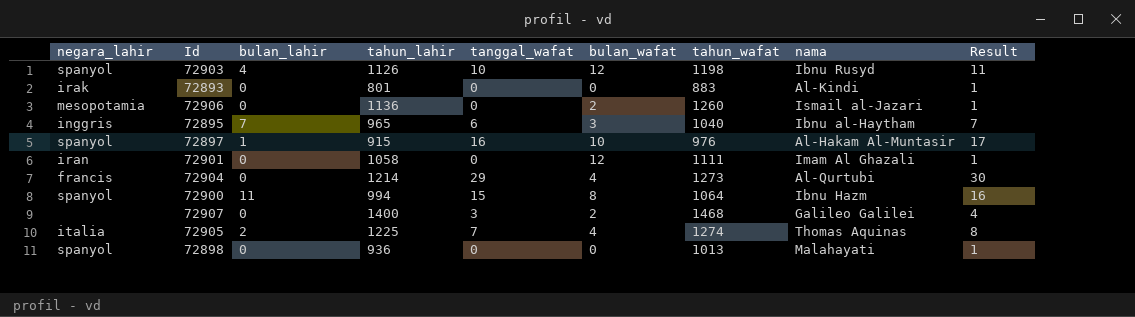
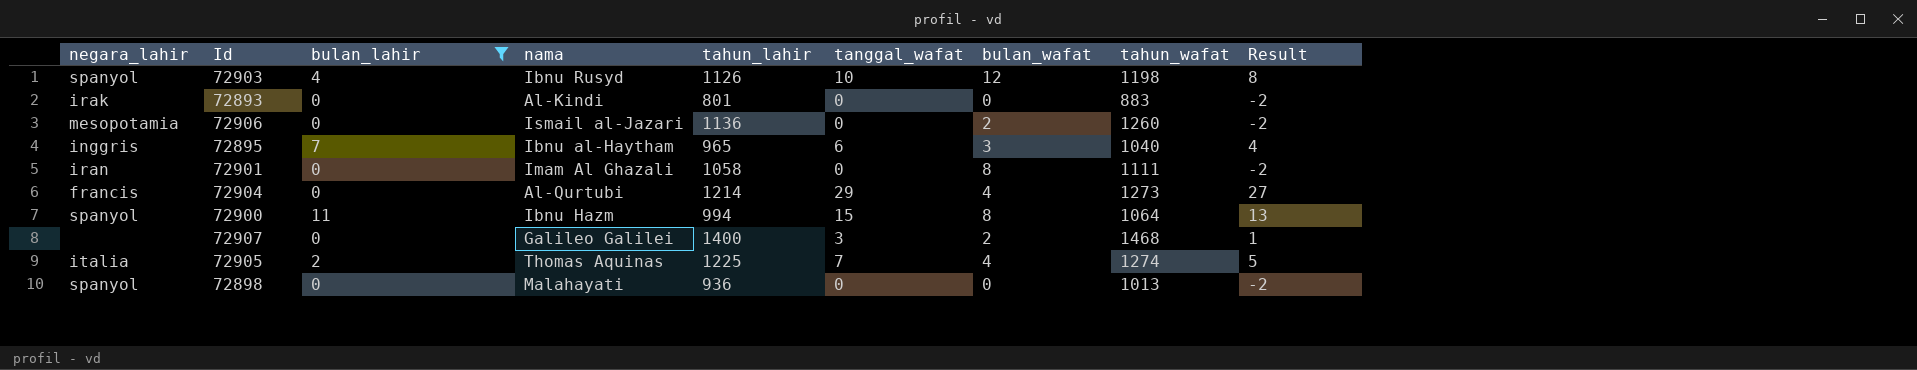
filter: none -> bulan_lahir != 1
column nama | position: 8 -> 4
column Result | formula: [tanggal_wafat] + 1 -> [tanggal_wafat] - 2
72901 | bulan_wafat: 12 -> 8

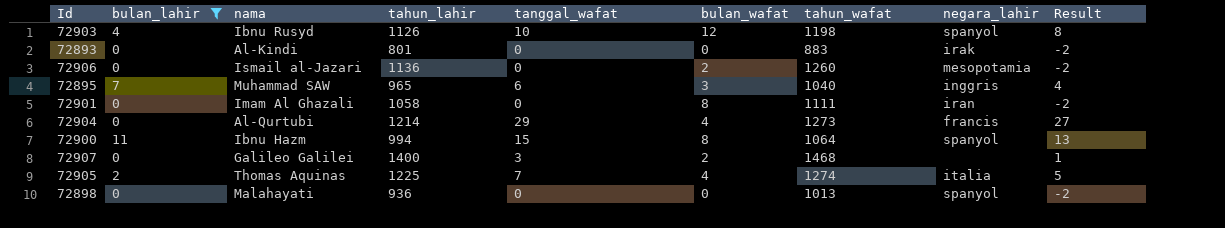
column negara_lahir | position: 1 -> 8
72895 | nama: Ibnu al-Haytham -> Muhammad SAW

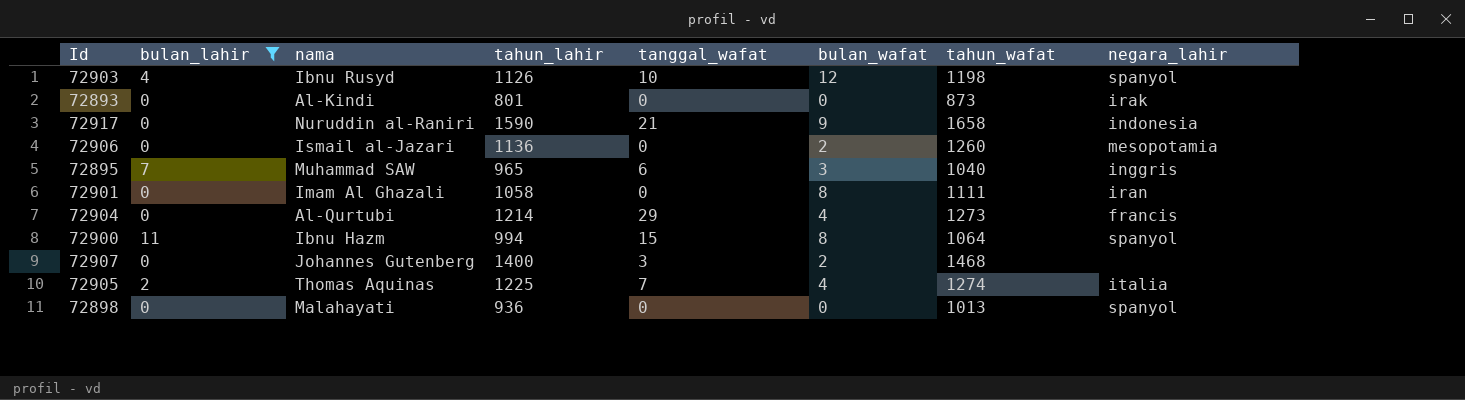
column Result | formula: [tanggal_wafat] - 2 -> none
72893 | tahun_wafat: 883 -> 873
row 72917: none -> 0 | Nuruddin al-Raniri | 1590 | 21 | 9 | 1658 | indonesia
72907 | nama: Galileo Galilei -> Johannes Gutenberg

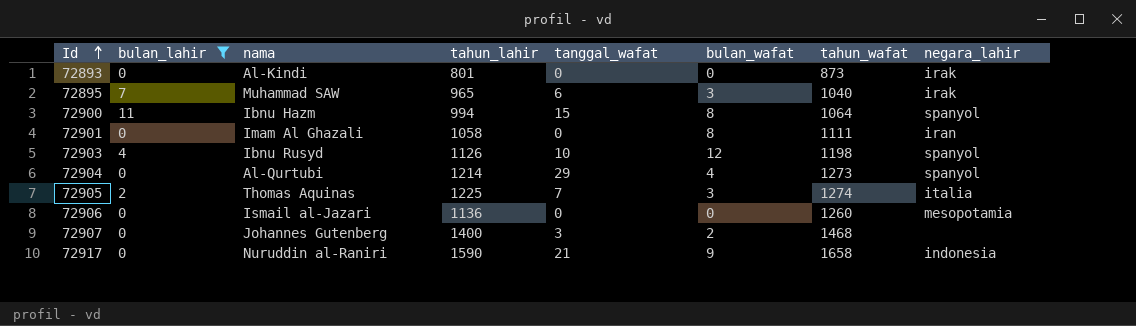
row order: none -> Id ascending
row 72898: 0 | Malahayati | 936 | 0 | 0 | 1013 | spanyol -> none
72895 | negara_lahir: inggris -> irak
72904 | negara_lahir: francis -> spanyol
72905 | bulan_wafat: 4 -> 3
72906 | bulan_wafat: 2 -> 0

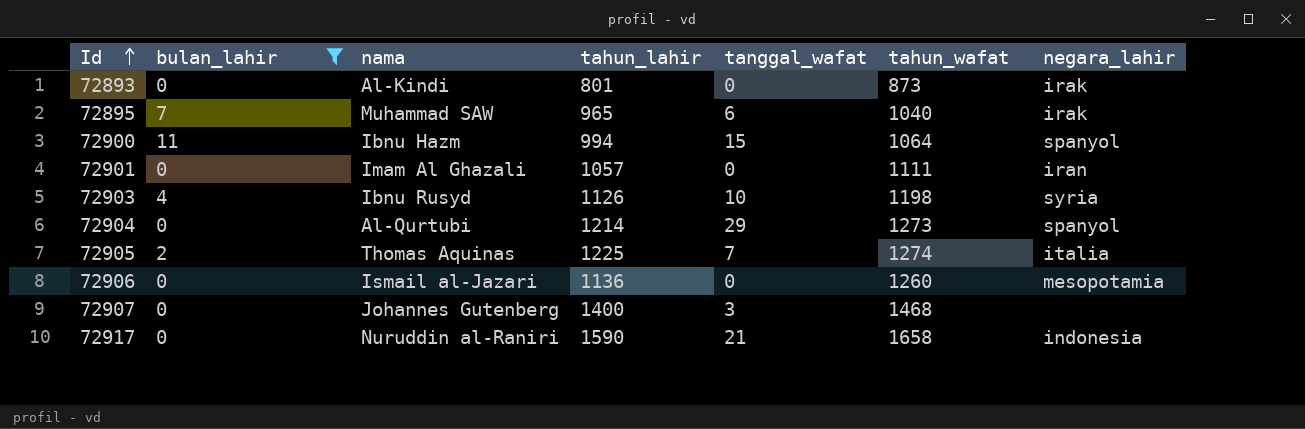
column bulan_wafat | position: 6 -> none
72901 | tahun_lahir: 1058 -> 1057
72903 | negara_lahir: spanyol -> syria

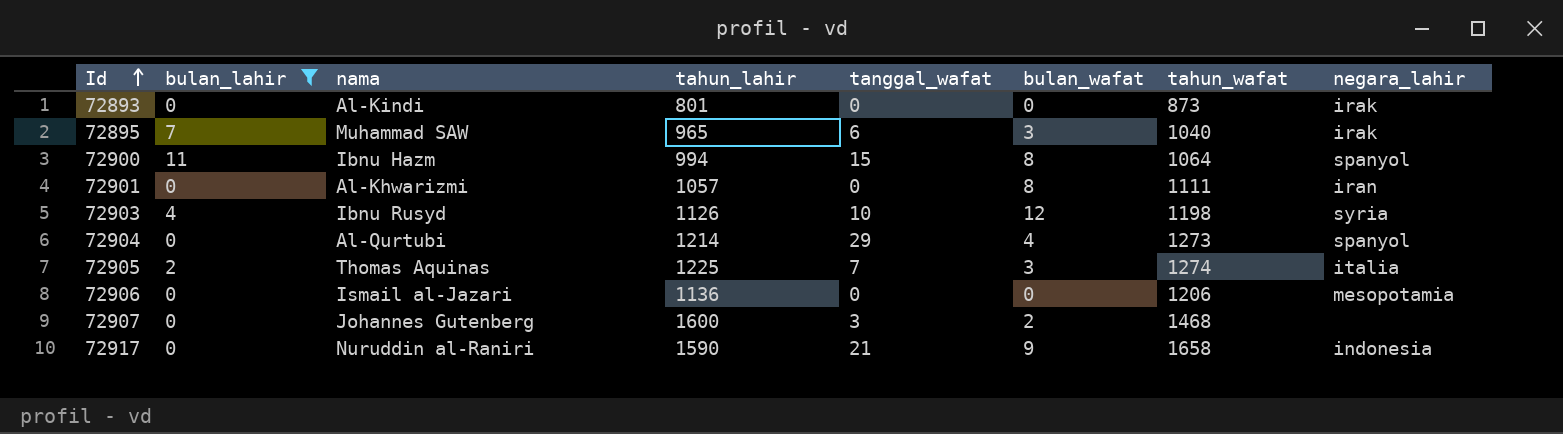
column bulan_wafat | position: none -> 6
72901 | nama: Imam Al Ghazali -> Al-Khwarizmi
72906 | tahun_wafat: 1260 -> 1206
72907 | tahun_lahir: 1400 -> 1600

